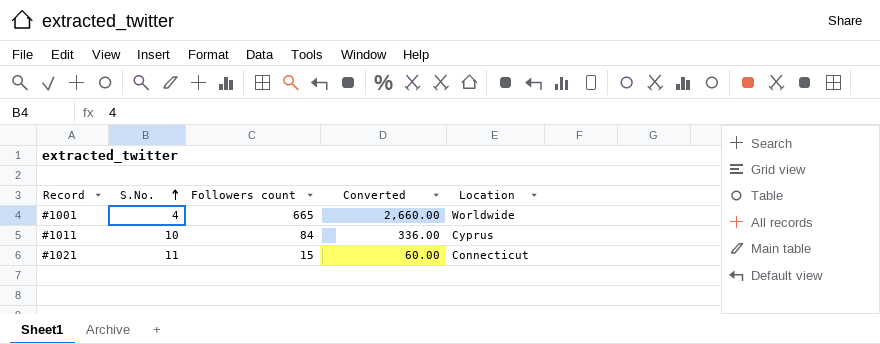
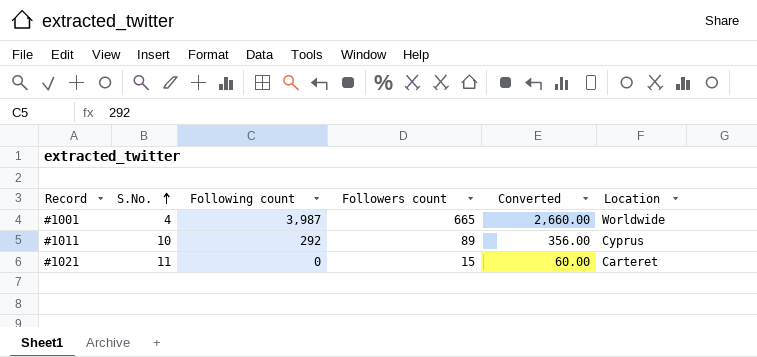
column Following count | position: none -> 3
#1011 | Followers count: 84 -> 89
#1011 | Converted: 336.00 -> 356.00
#1021 | Location: Connecticut -> Carteret

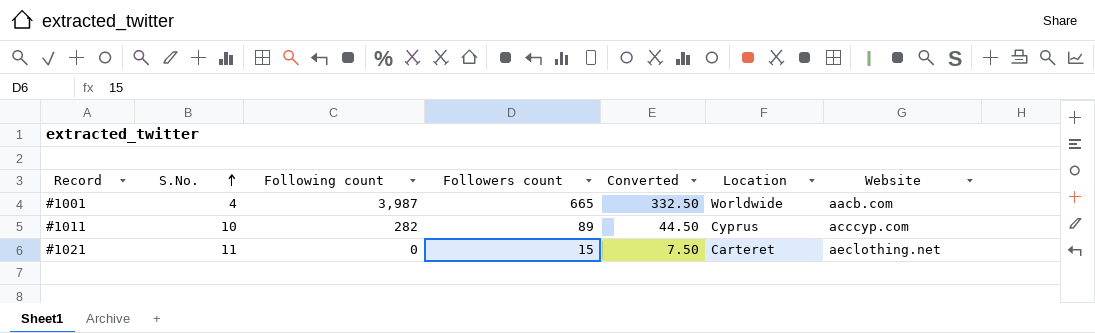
column Converted | formula: [Followers count] * 4 -> [Followers count] * 0.5
column Website | position: none -> 7
#1011 | Following count: 292 -> 282

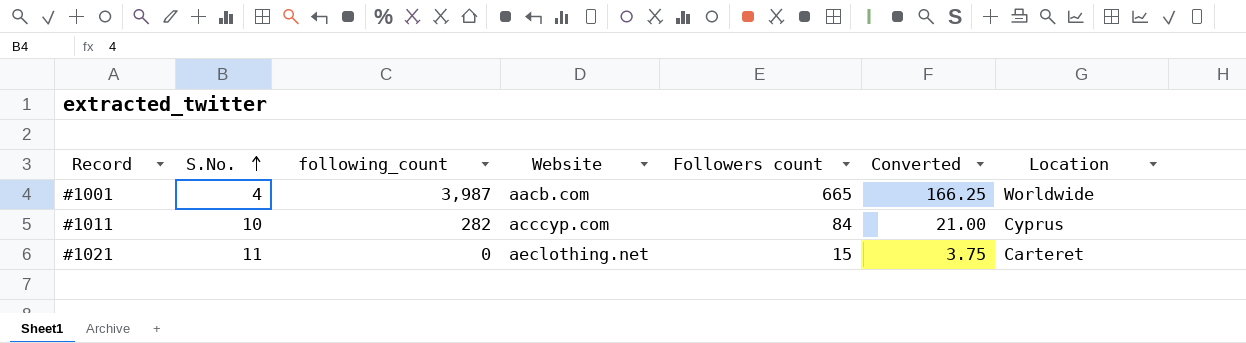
column name: Following count -> following_count
column Website | position: 7 -> 4
column Converted | formula: [Followers count] * 0.5 -> [Followers count] * 0.25
#1011 | Followers count: 89 -> 84

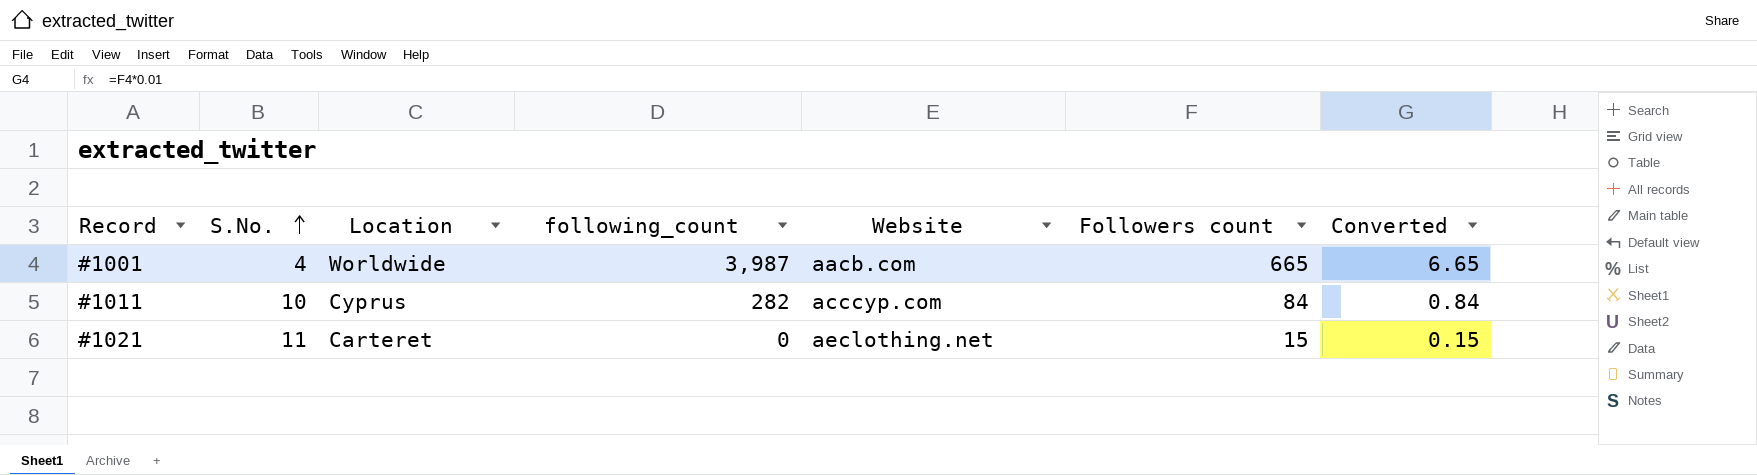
column Location | position: 7 -> 3
column Converted | formula: [Followers count] * 0.25 -> [Followers count] * 0.01

